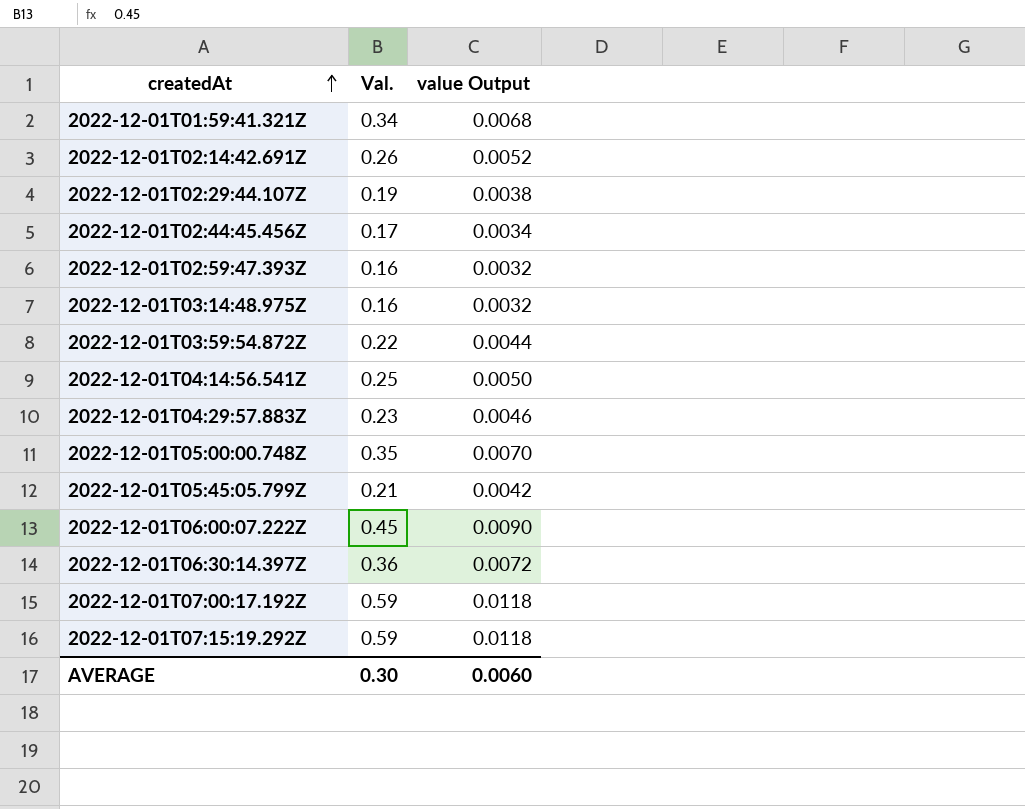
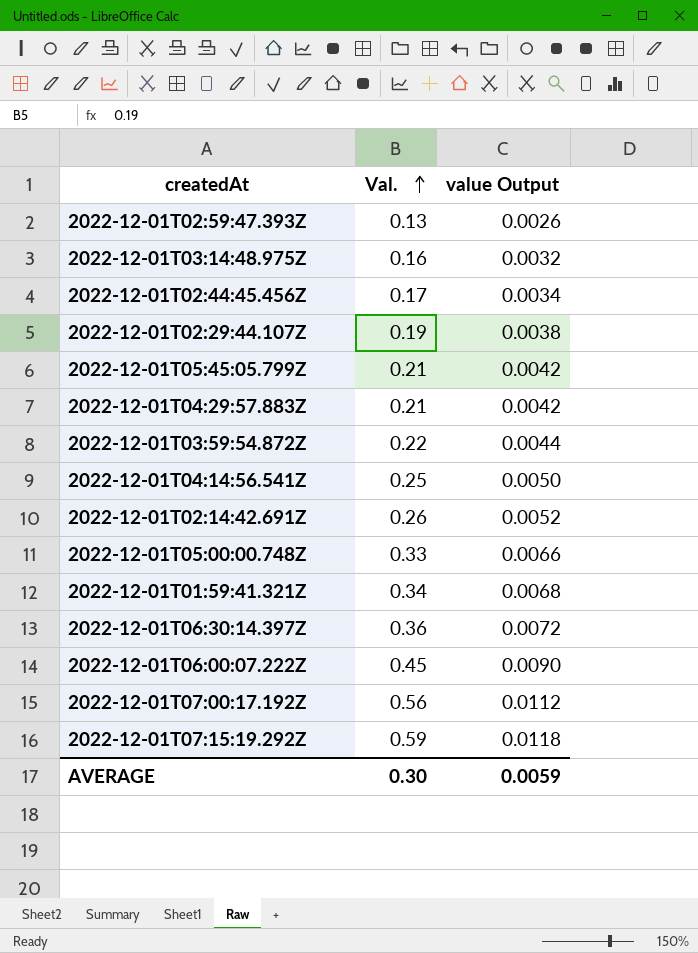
row order: createdAt ascending -> Val. ascending
2022-12-01T02:59:47.393Z | Val.: 0.16 -> 0.13
2022-12-01T02:59:47.393Z | value Output: 0.0032 -> 0.0026
2022-12-01T04:29:57.883Z | Val.: 0.23 -> 0.21
2022-12-01T04:29:57.883Z | value Output: 0.0046 -> 0.0042
2022-12-01T05:00:00.748Z | Val.: 0.35 -> 0.33
2022-12-01T05:00:00.748Z | value Output: 0.0070 -> 0.0066
2022-12-01T07:00:17.192Z | Val.: 0.59 -> 0.56
2022-12-01T07:00:17.192Z | value Output: 0.0118 -> 0.0112
AVERAGE | value Output: 0.0060 -> 0.0059

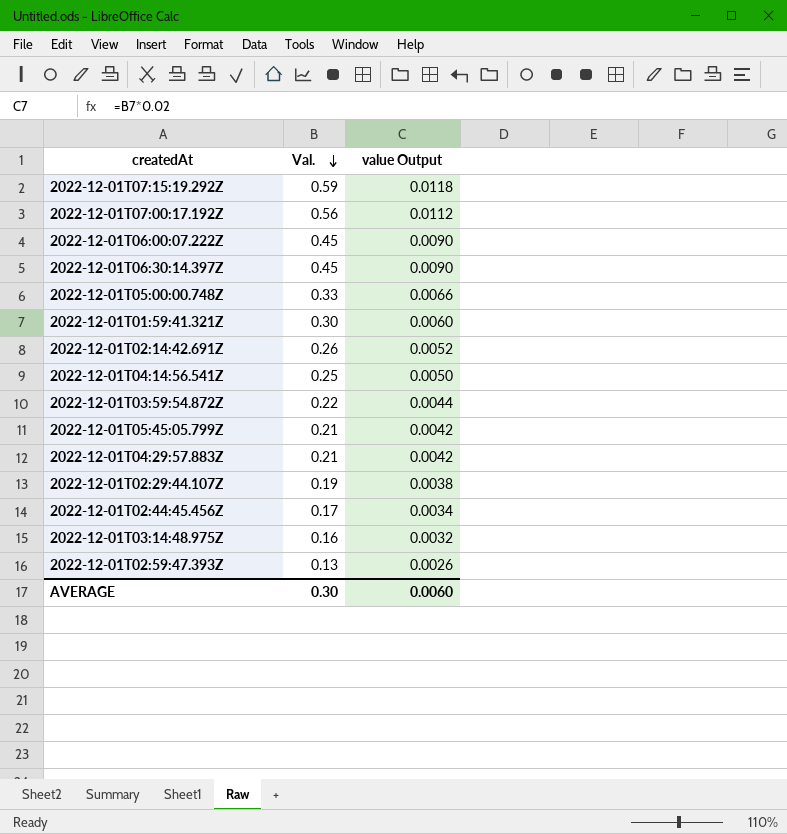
row order: Val. ascending -> Val. descending
2022-12-01T06:30:14.397Z | Val.: 0.36 -> 0.45
2022-12-01T06:30:14.397Z | value Output: 0.0072 -> 0.0090
2022-12-01T01:59:41.321Z | Val.: 0.34 -> 0.30
2022-12-01T01:59:41.321Z | value Output: 0.0068 -> 0.0060
AVERAGE | value Output: 0.0059 -> 0.0060

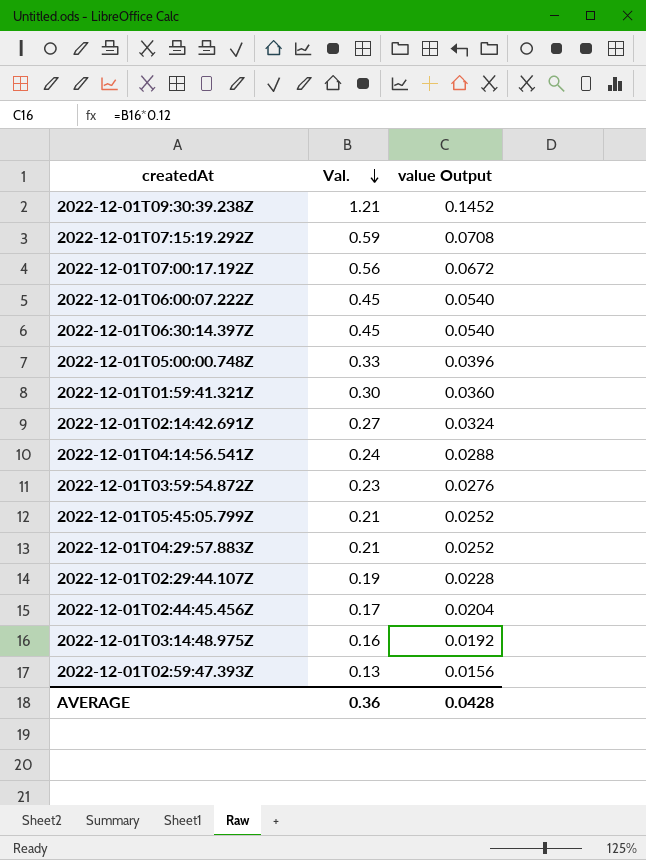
column value Output | formula: [Val.] * 0.02 -> [Val.] * 0.12
row 2022-12-01T09:30:39.238Z: none -> 1.21 | 0.1452
2022-12-01T02:14:42.691Z | Val.: 0.26 -> 0.27
2022-12-01T04:14:56.541Z | Val.: 0.25 -> 0.24
2022-12-01T03:59:54.872Z | Val.: 0.22 -> 0.23
AVERAGE | Val.: 0.30 -> 0.36
AVERAGE | value Output: 0.0060 -> 0.0428

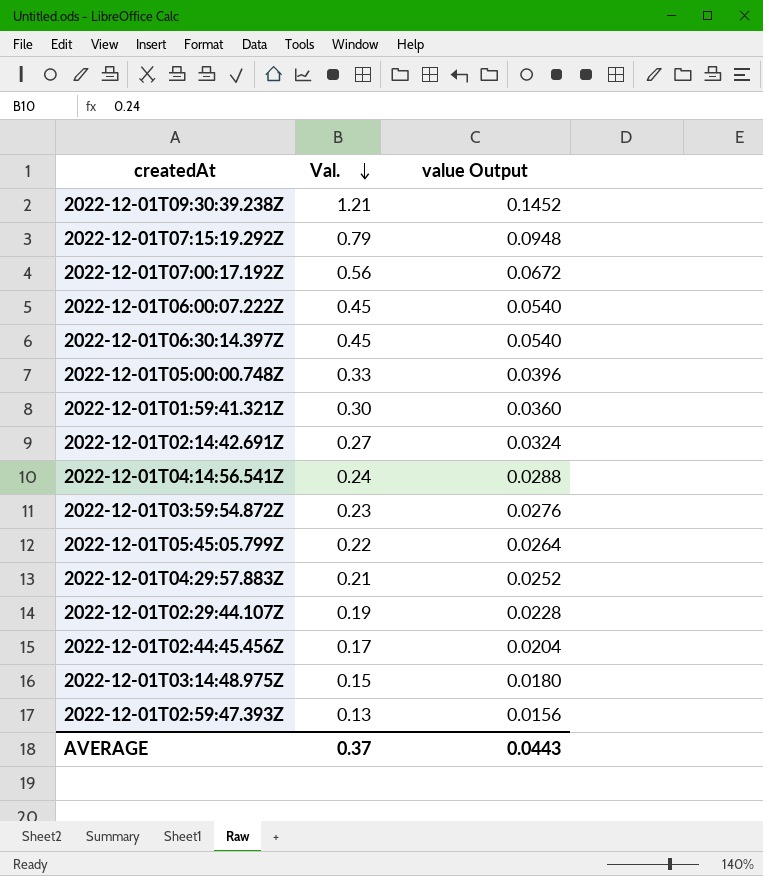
2022-12-01T07:15:19.292Z | Val.: 0.59 -> 0.79
2022-12-01T07:15:19.292Z | value Output: 0.0708 -> 0.0948
2022-12-01T05:45:05.799Z | Val.: 0.21 -> 0.22
2022-12-01T05:45:05.799Z | value Output: 0.0252 -> 0.0264
2022-12-01T03:14:48.975Z | Val.: 0.16 -> 0.15
2022-12-01T03:14:48.975Z | value Output: 0.0192 -> 0.0180
AVERAGE | Val.: 0.36 -> 0.37
AVERAGE | value Output: 0.0428 -> 0.0443

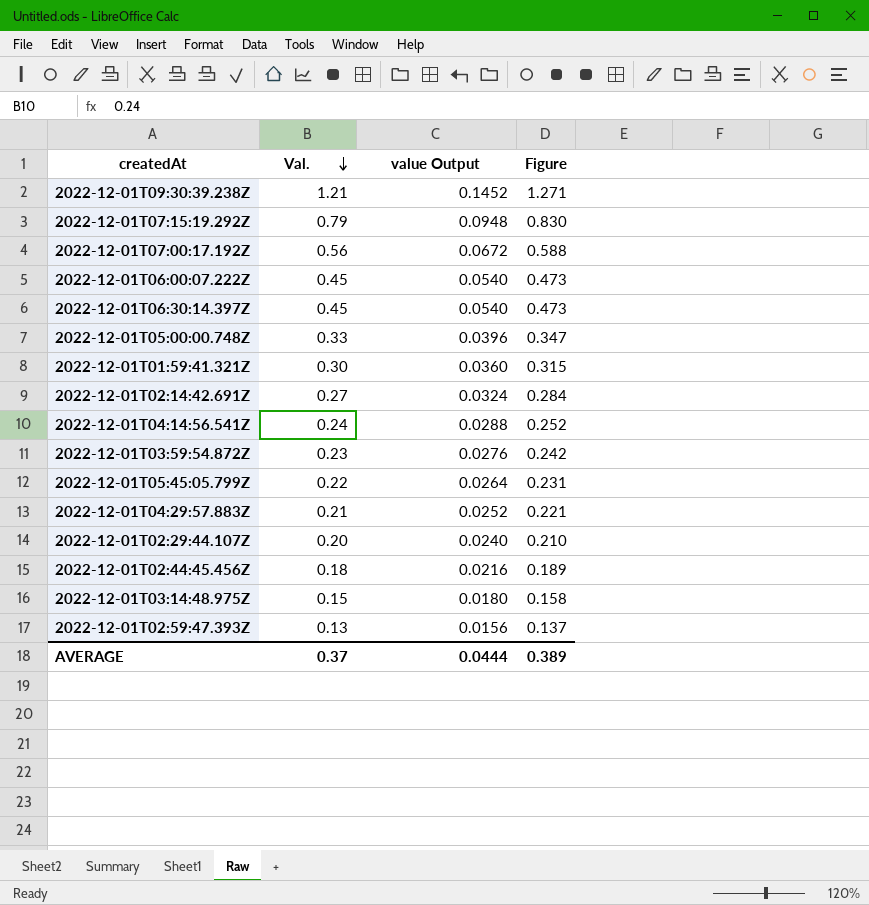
column Figure | formula: none -> [Val.] * 1.05
2022-12-01T02:29:44.107Z | Val.: 0.19 -> 0.20
2022-12-01T02:29:44.107Z | value Output: 0.0228 -> 0.0240
2022-12-01T02:44:45.456Z | Val.: 0.17 -> 0.18
2022-12-01T02:44:45.456Z | value Output: 0.0204 -> 0.0216
AVERAGE | value Output: 0.0443 -> 0.0444

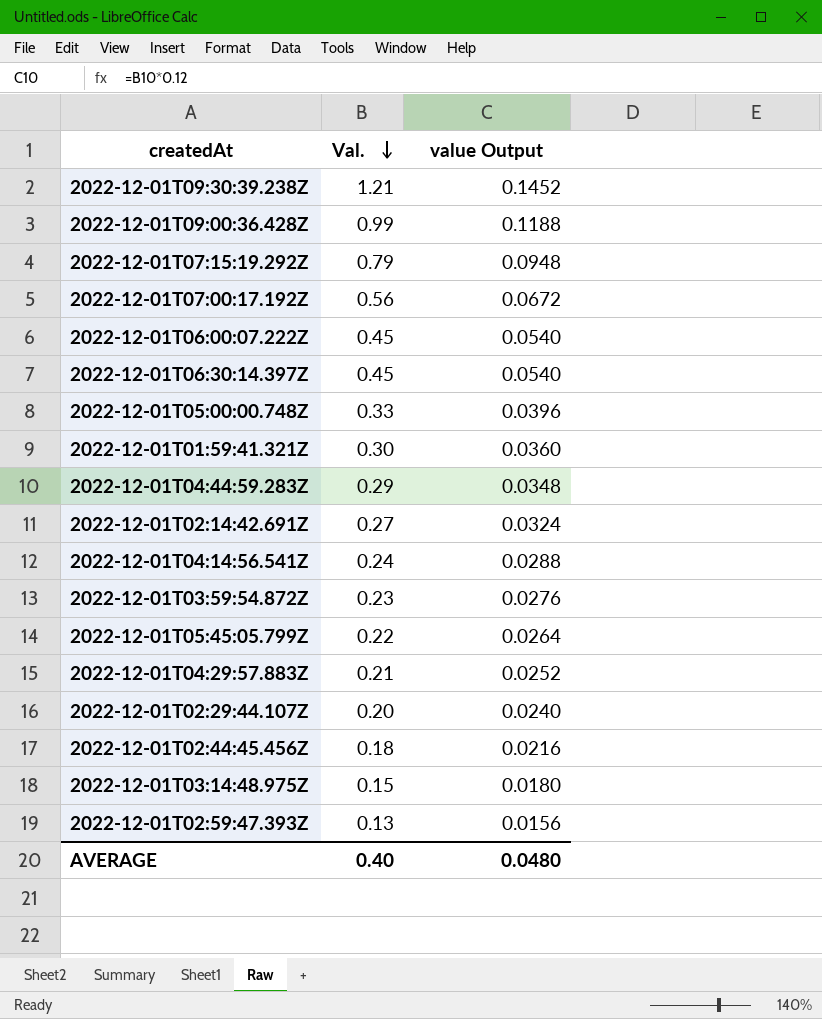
column Figure | formula: [Val.] * 1.05 -> none
row 2022-12-01T09:00:36.428Z: none -> 0.99 | 0.1188
row 2022-12-01T04:44:59.283Z: none -> 0.29 | 0.0348
AVERAGE | Val.: 0.37 -> 0.40
AVERAGE | value Output: 0.0444 -> 0.0480

